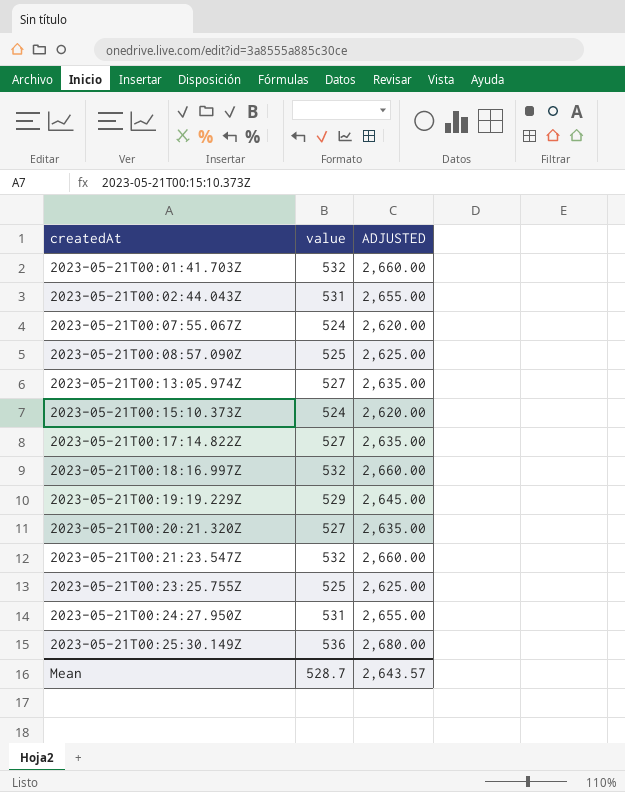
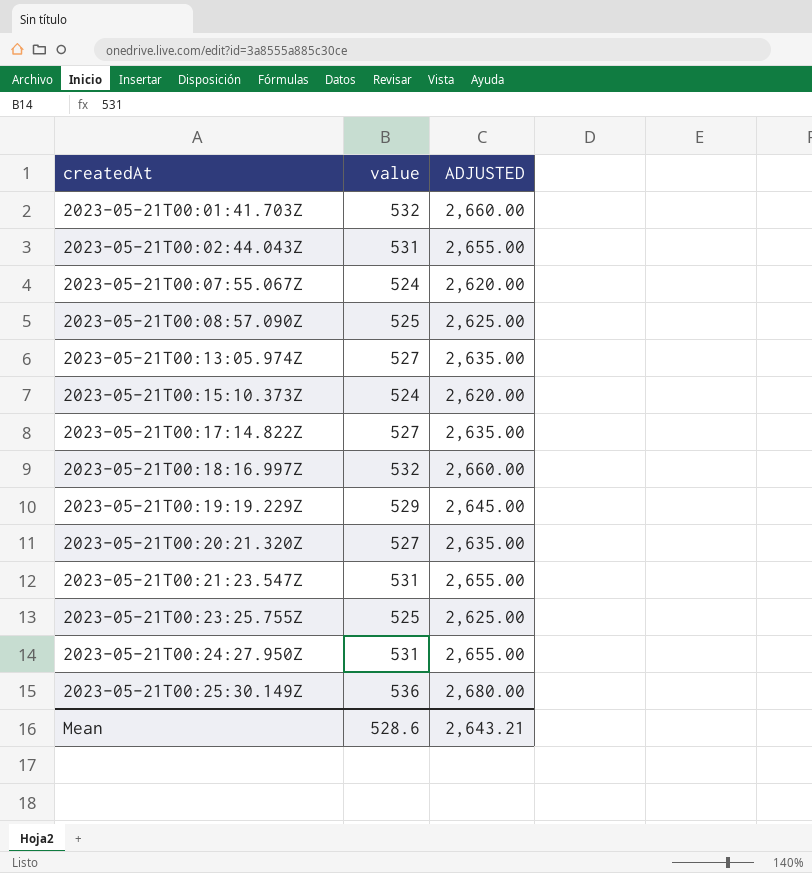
2023-05-21T00:21:23.547Z | value: 532 -> 531
2023-05-21T00:21:23.547Z | ADJUSTED: 2,660.00 -> 2,655.00
Mean | value: 528.7 -> 528.6
Mean | ADJUSTED: 2,643.57 -> 2,643.21

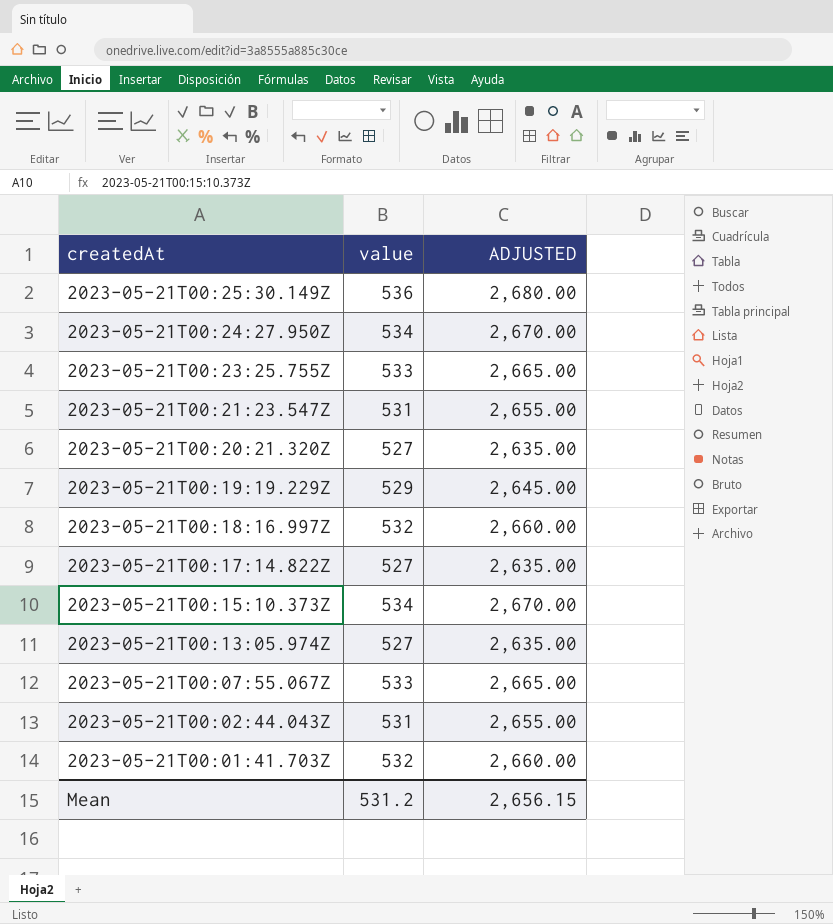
row order: createdAt ascending -> createdAt descending
row 2023-05-21T00:08:57.090Z: 525 | 2,625.00 -> none
2023-05-21T00:24:27.950Z | value: 531 -> 534
2023-05-21T00:24:27.950Z | ADJUSTED: 2,655.00 -> 2,670.00
2023-05-21T00:23:25.755Z | value: 525 -> 533
2023-05-21T00:23:25.755Z | ADJUSTED: 2,625.00 -> 2,665.00
2023-05-21T00:15:10.373Z | value: 524 -> 534
2023-05-21T00:15:10.373Z | ADJUSTED: 2,620.00 -> 2,670.00
2023-05-21T00:07:55.067Z | value: 524 -> 533
2023-05-21T00:07:55.067Z | ADJUSTED: 2,620.00 -> 2,665.00
Mean | value: 528.6 -> 531.2
Mean | ADJUSTED: 2,643.21 -> 2,656.15

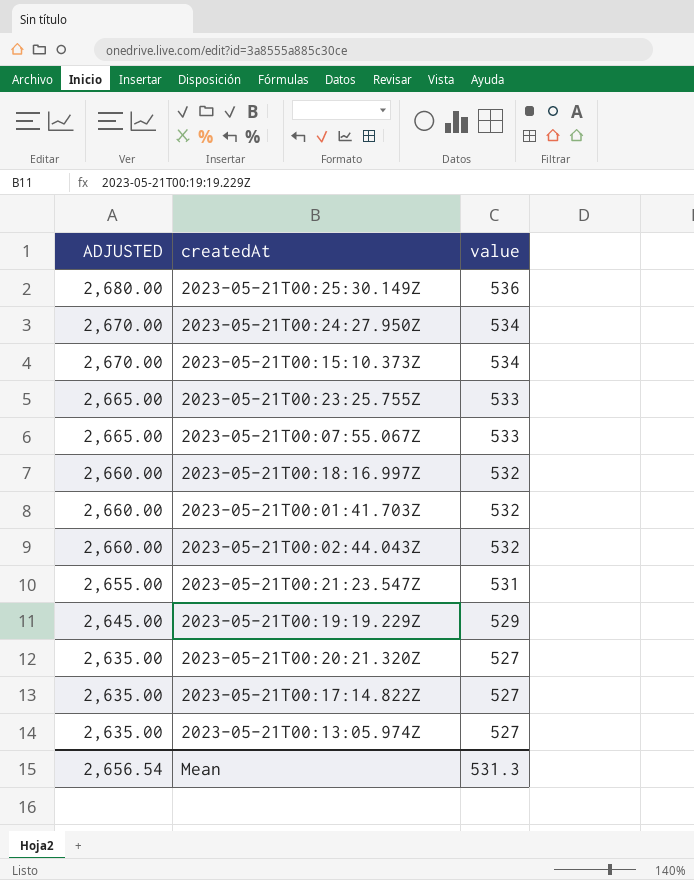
row order: createdAt descending -> ADJUSTED descending
column ADJUSTED | position: 3 -> 1
2023-05-21T00:02:44.043Z | ADJUSTED: 2,655.00 -> 2,660.00
2023-05-21T00:02:44.043Z | value: 531 -> 532
Mean | ADJUSTED: 2,656.15 -> 2,656.54
Mean | value: 531.2 -> 531.3

